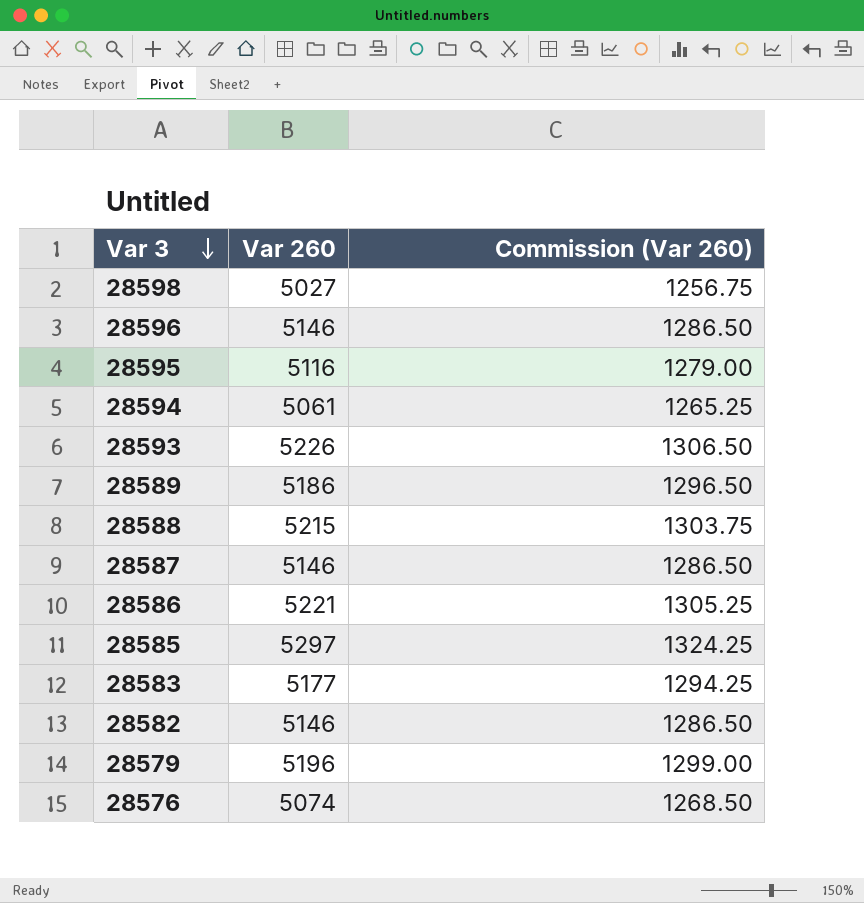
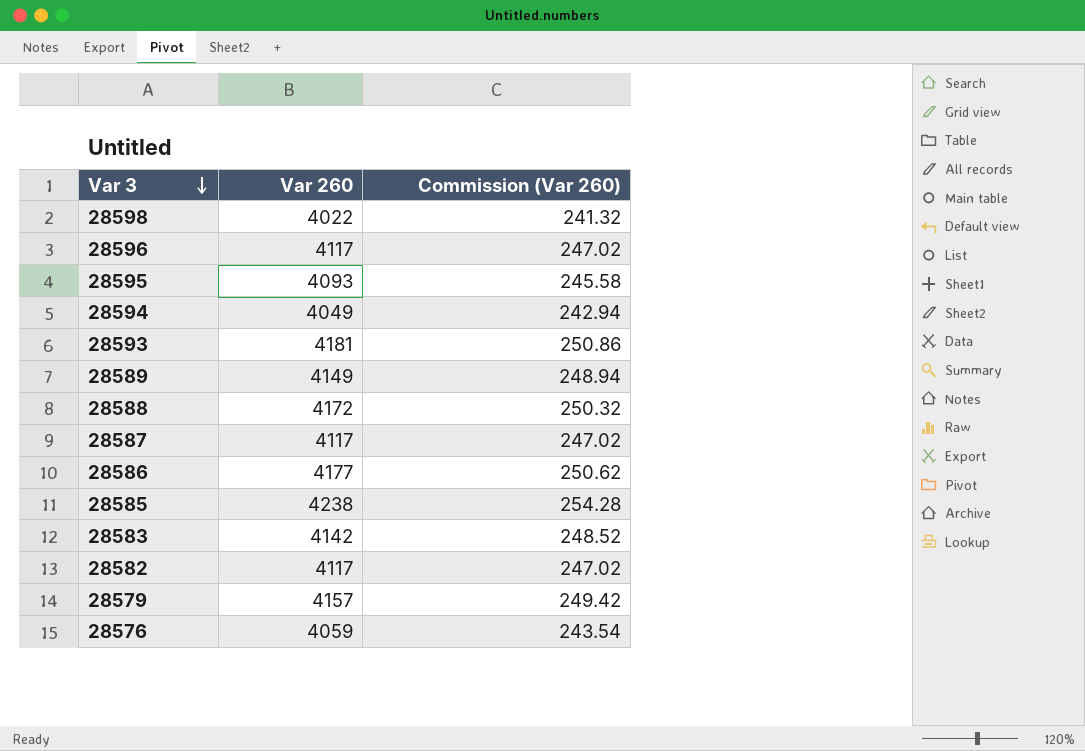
column Commission (Var 260) | formula: [Var 260] * 0.25 -> [Var 260] * 0.06
28598 | Var 260: 5027 -> 4022
28596 | Var 260: 5146 -> 4117
28595 | Var 260: 5116 -> 4093
28594 | Var 260: 5061 -> 4049
28593 | Var 260: 5226 -> 4181
28589 | Var 260: 5186 -> 4149
28588 | Var 260: 5215 -> 4172
28587 | Var 260: 5146 -> 4117
28586 | Var 260: 5221 -> 4177
28585 | Var 260: 5297 -> 4238
28583 | Var 260: 5177 -> 4142
28582 | Var 260: 5146 -> 4117
28579 | Var 260: 5196 -> 4157
28576 | Var 260: 5074 -> 4059

